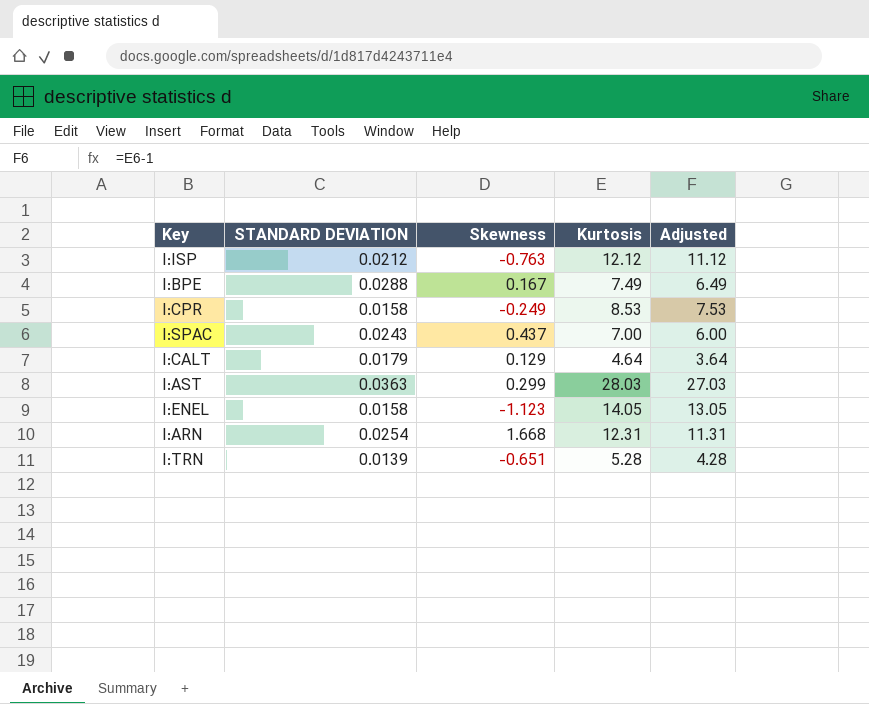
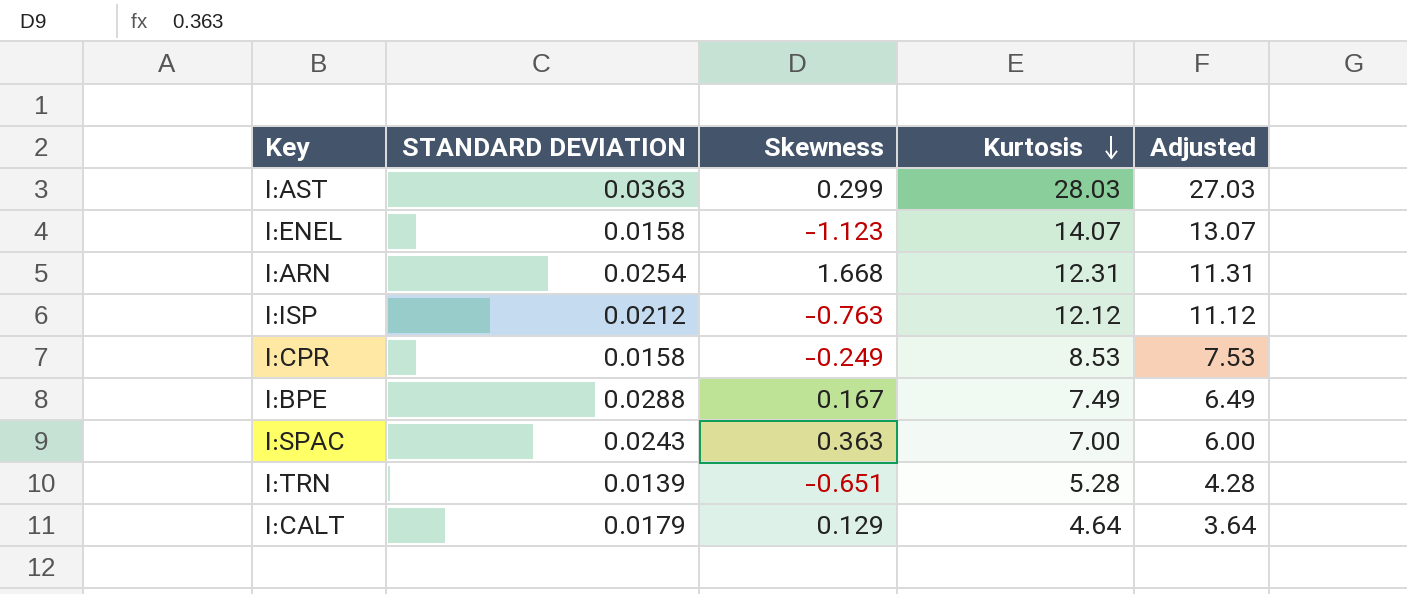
row order: none -> Kurtosis descending
I:ENEL | Kurtosis: 14.05 -> 14.07
I:ENEL | Adjusted: 13.05 -> 13.07
I:SPAC | Skewness: 0.437 -> 0.363

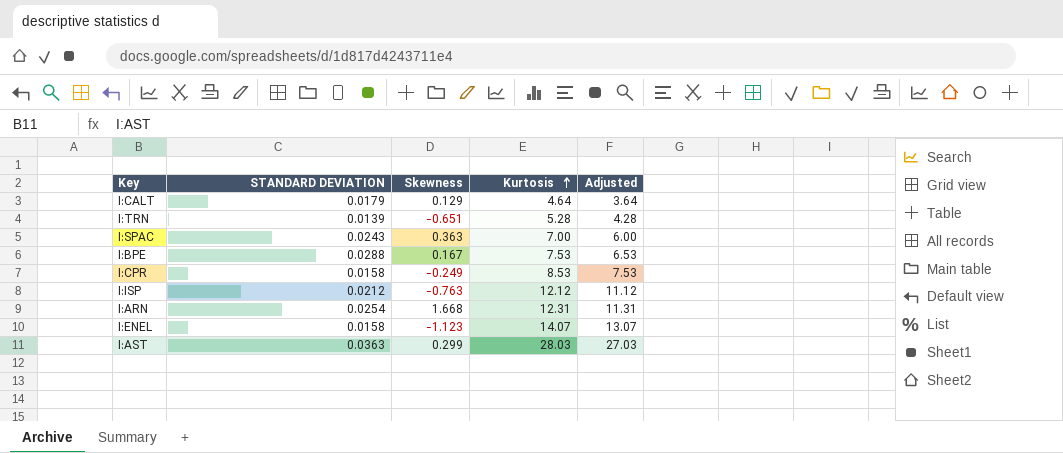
row order: Kurtosis descending -> Kurtosis ascending
I:BPE | Kurtosis: 7.49 -> 7.53
I:BPE | Adjusted: 6.49 -> 6.53

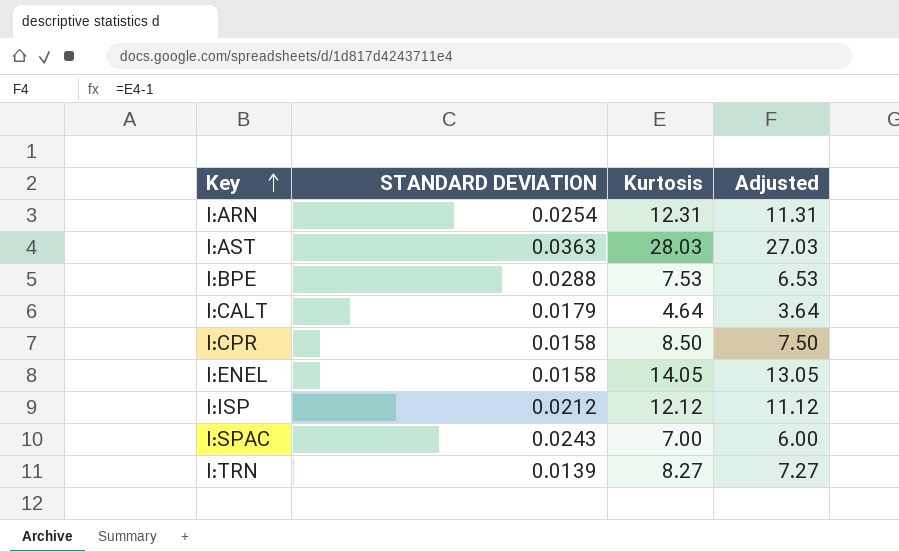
row order: Kurtosis ascending -> Key ascending
column Skewness | position: 3 -> none
I:CPR | Kurtosis: 8.53 -> 8.50
I:CPR | Adjusted: 7.53 -> 7.50
I:ENEL | Kurtosis: 14.07 -> 14.05
I:ENEL | Adjusted: 13.07 -> 13.05
I:TRN | Kurtosis: 5.28 -> 8.27
I:TRN | Adjusted: 4.28 -> 7.27

